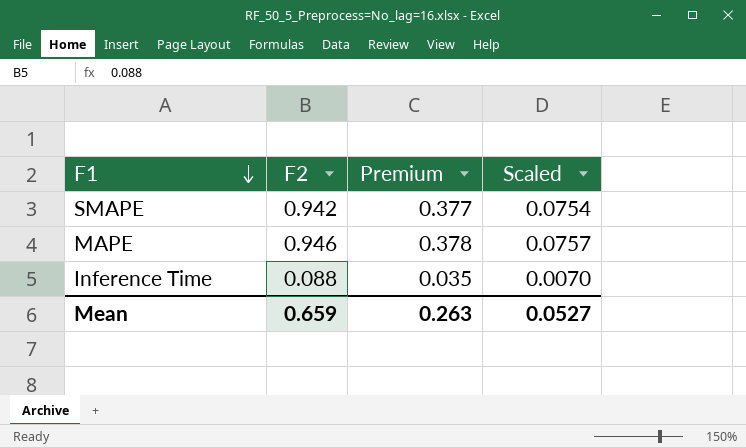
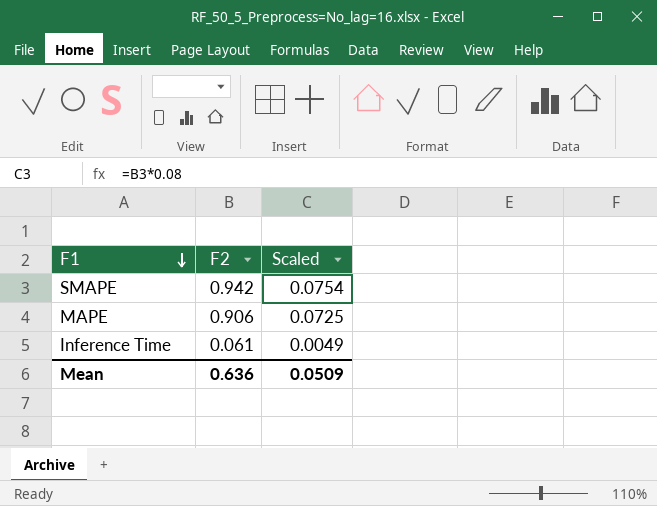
column Premium | formula: [F2] * 0.4 -> none
MAPE | F2: 0.946 -> 0.906
MAPE | Scaled: 0.0757 -> 0.0725
Inference Time | F2: 0.088 -> 0.061
Inference Time | Scaled: 0.0070 -> 0.0049
Mean | F2: 0.659 -> 0.636
Mean | Scaled: 0.0527 -> 0.0509

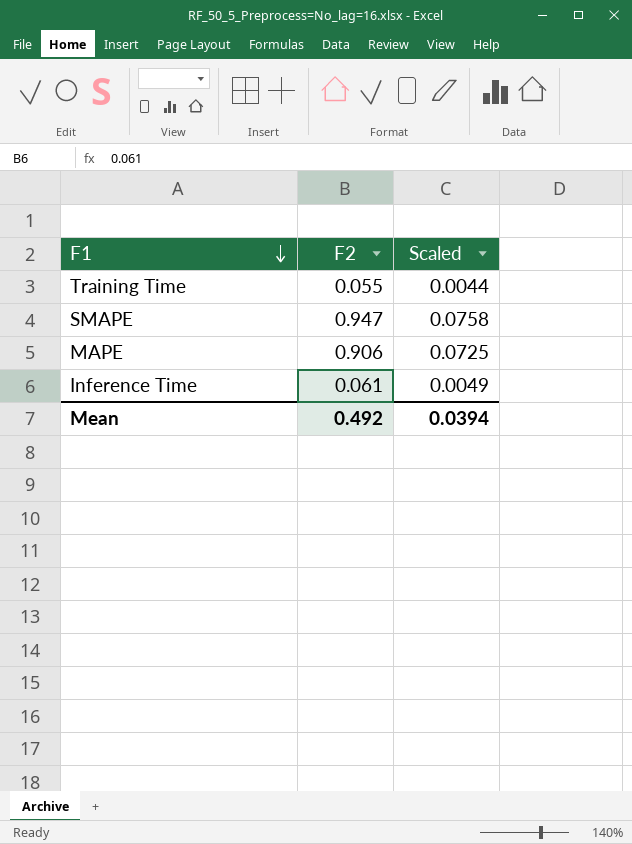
row Training Time: none -> 0.055 | 0.0044
SMAPE | F2: 0.942 -> 0.947
SMAPE | Scaled: 0.0754 -> 0.0758
Mean | F2: 0.636 -> 0.492
Mean | Scaled: 0.0509 -> 0.0394

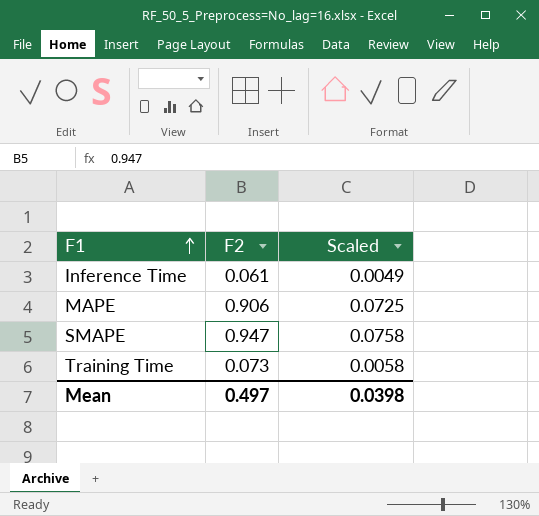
row order: F1 descending -> F1 ascending
Training Time | F2: 0.055 -> 0.073
Training Time | Scaled: 0.0044 -> 0.0058
Mean | F2: 0.492 -> 0.497
Mean | Scaled: 0.0394 -> 0.0398

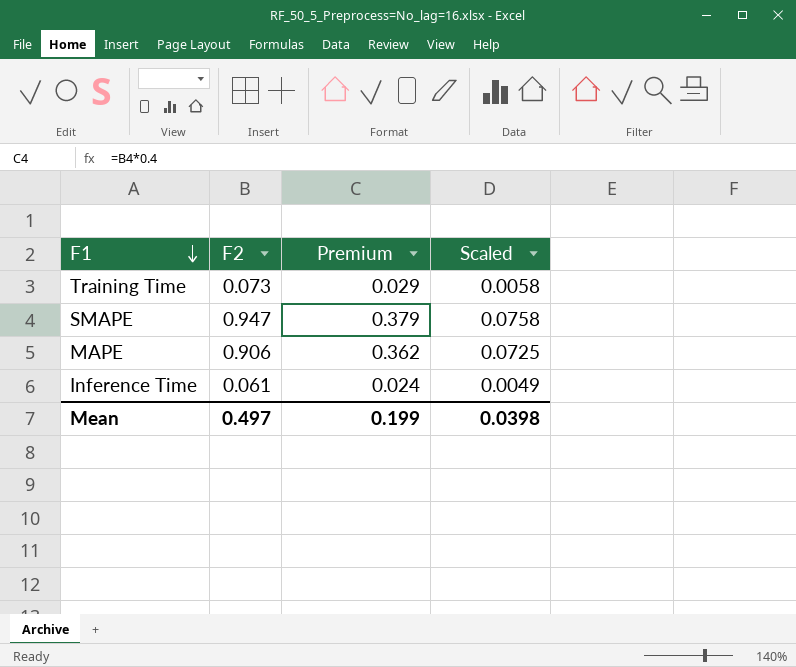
row order: F1 ascending -> F1 descending
column Premium | formula: none -> [F2] * 0.4

